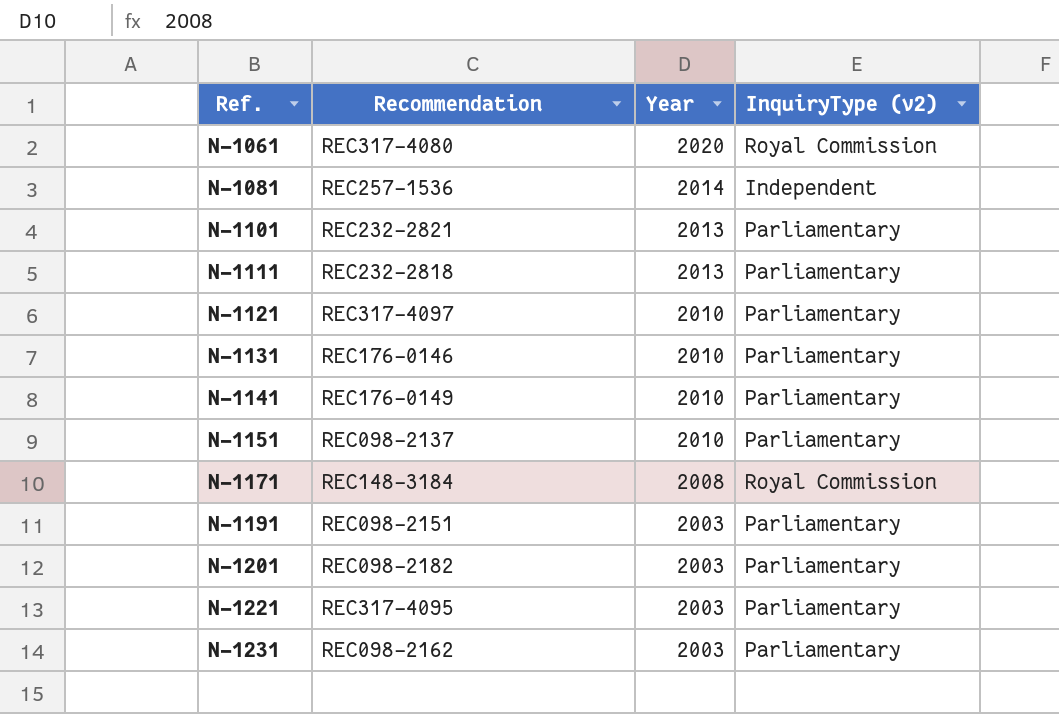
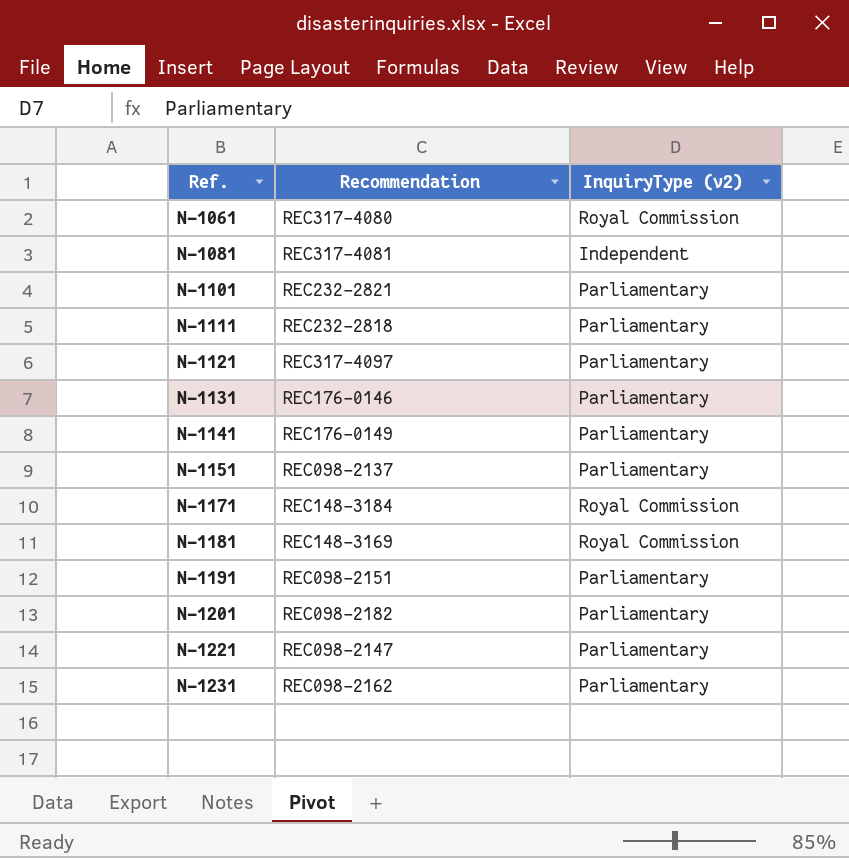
column Year | position: 3 -> none
N-1081 | Recommendation: REC257-1536 -> REC317-4081
row N-1181: none -> REC148-3169 | Royal Commission
N-1221 | Recommendation: REC317-4095 -> REC098-2147

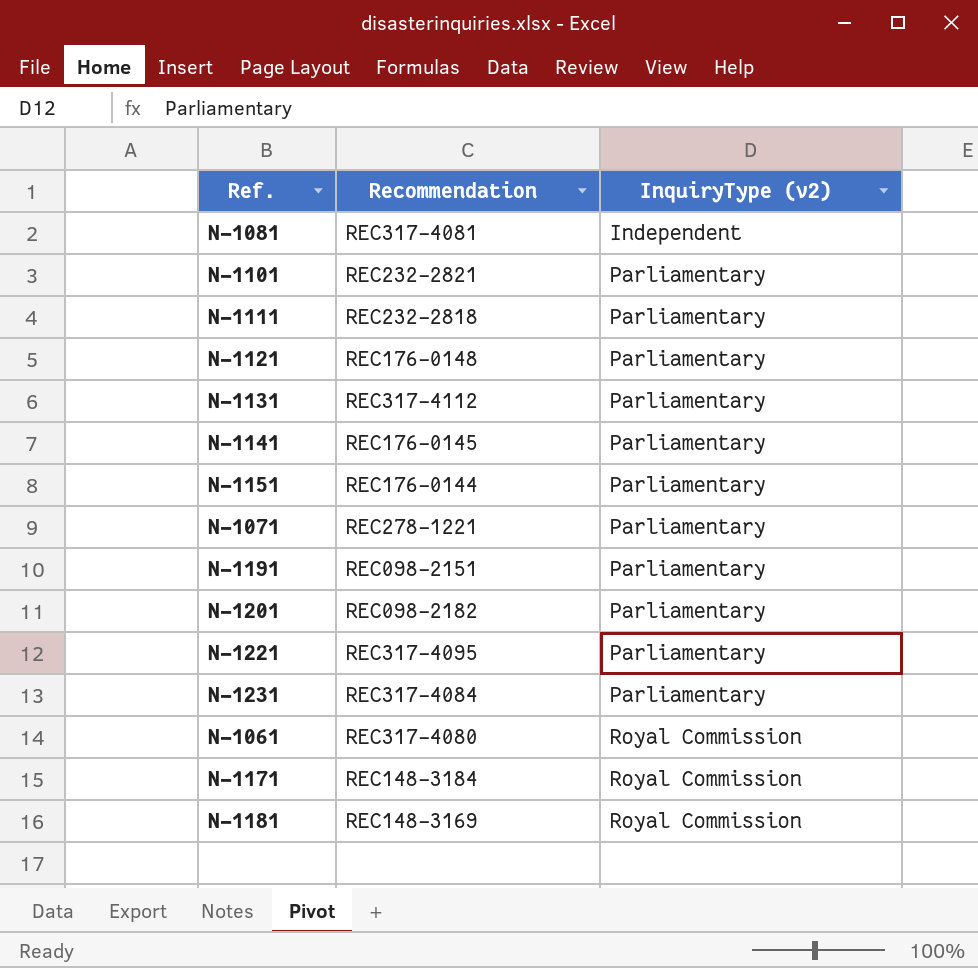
row order: Ref. ascending -> InquiryType (v2) ascending
N-1121 | Recommendation: REC317-4097 -> REC176-0148
N-1131 | Recommendation: REC176-0146 -> REC317-4112
N-1141 | Recommendation: REC176-0149 -> REC176-0145
N-1151 | Recommendation: REC098-2137 -> REC176-0144
row N-1071: none -> REC278-1221 | Parliamentary
N-1221 | Recommendation: REC098-2147 -> REC317-4095
N-1231 | Recommendation: REC098-2162 -> REC317-4084

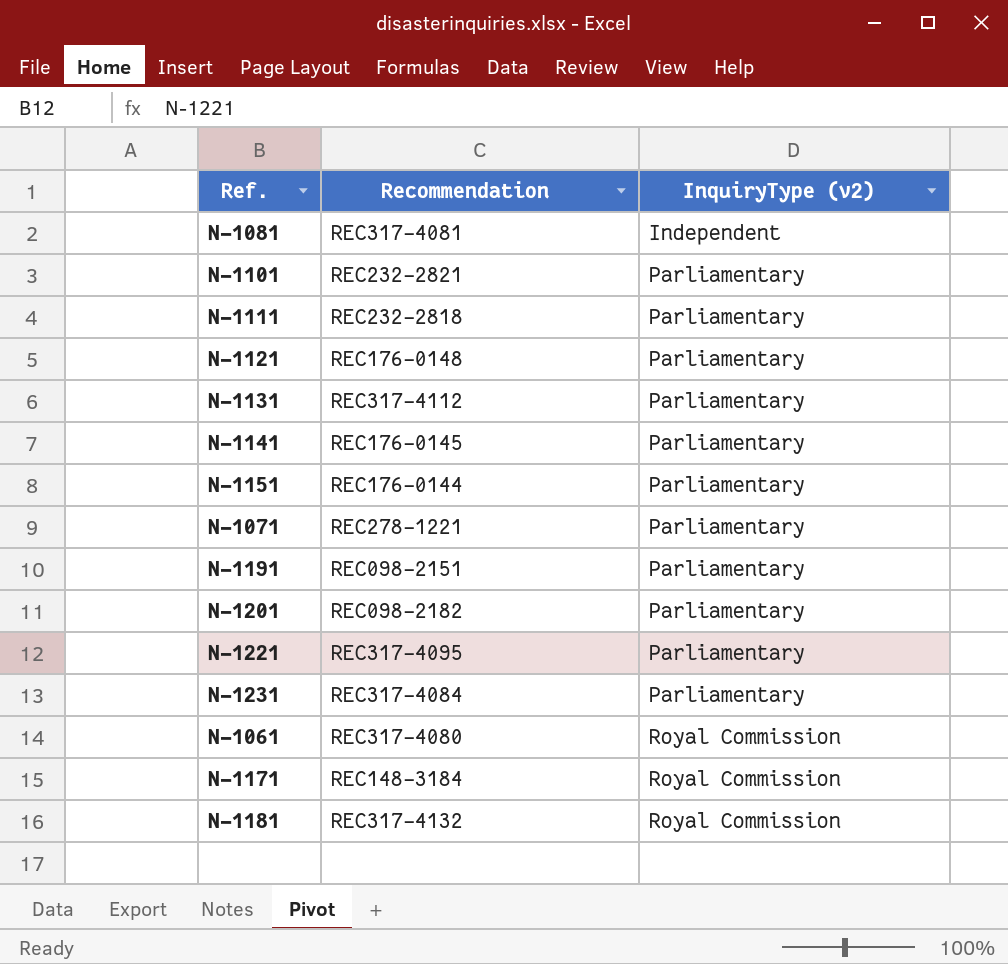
N-1181 | Recommendation: REC148-3169 -> REC317-4132

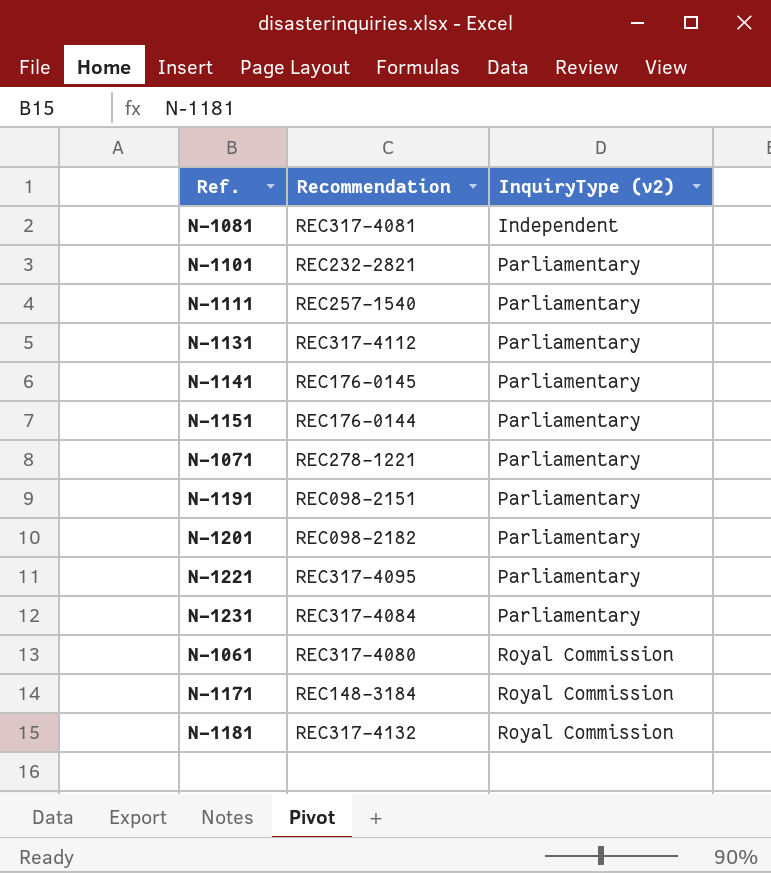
row N-1121: REC176-0148 | Parliamentary -> none
N-1111 | Recommendation: REC232-2818 -> REC257-1540

